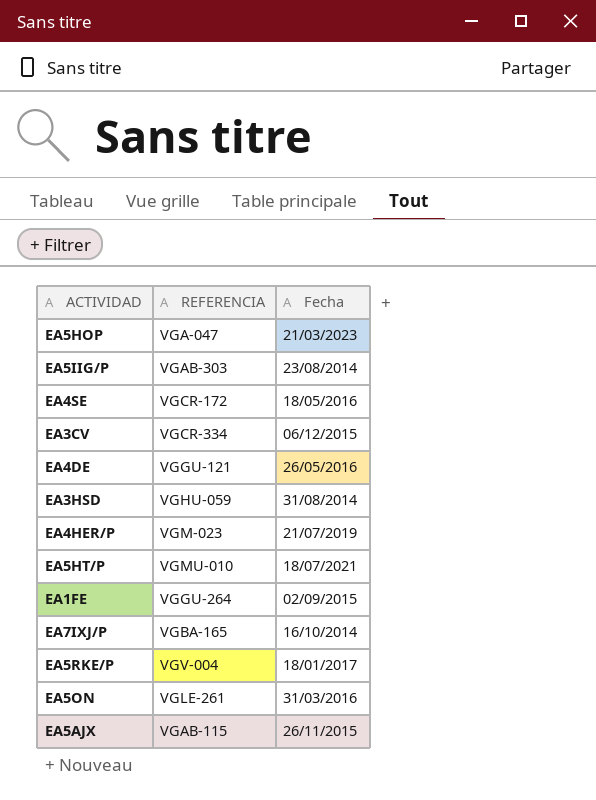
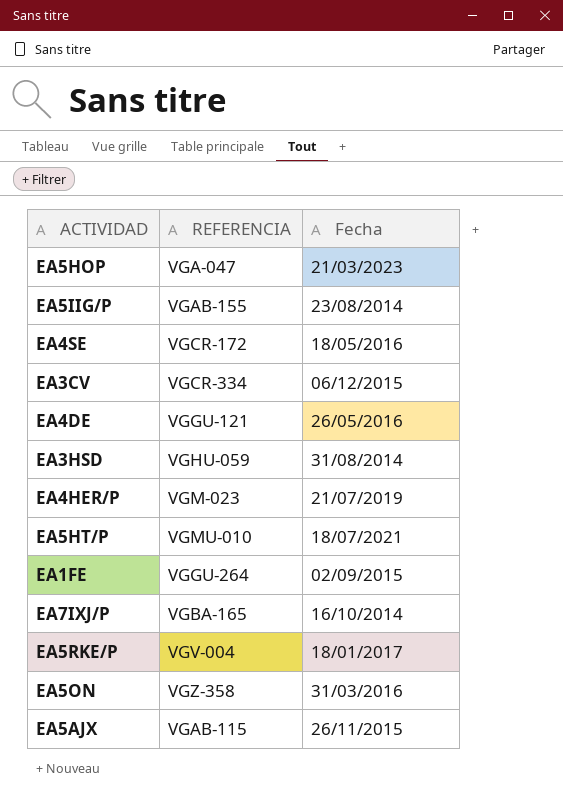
EA5IIG/P | REFERENCIA: VGAB-303 -> VGAB-155
EA5ON | REFERENCIA: VGLE-261 -> VGZ-358

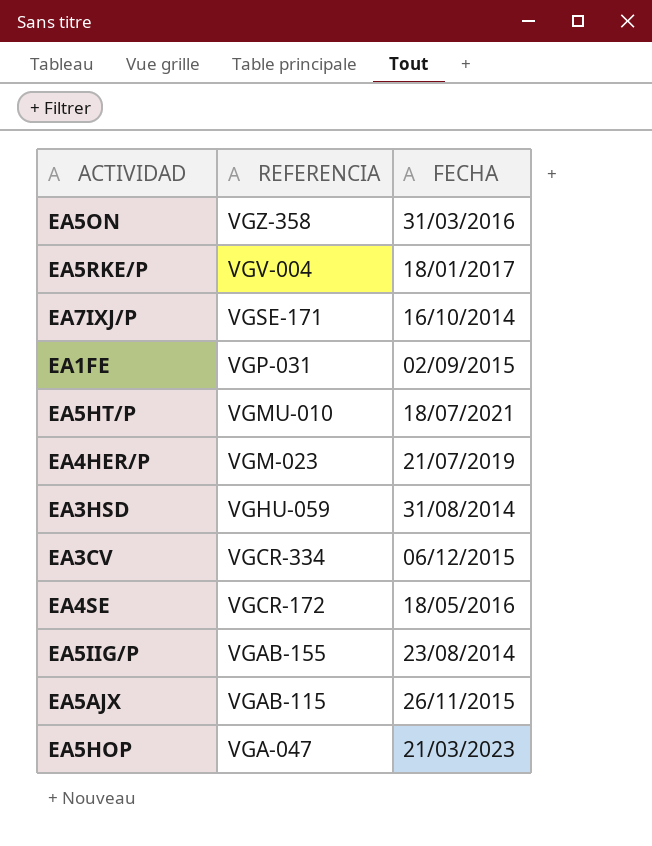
row order: none -> REFERENCIA descending
column name: Fecha -> FECHA
row EA4DE: VGGU-121 | 26/05/2016 -> none
EA7IXJ/P | REFERENCIA: VGBA-165 -> VGSE-171
EA1FE | REFERENCIA: VGGU-264 -> VGP-031

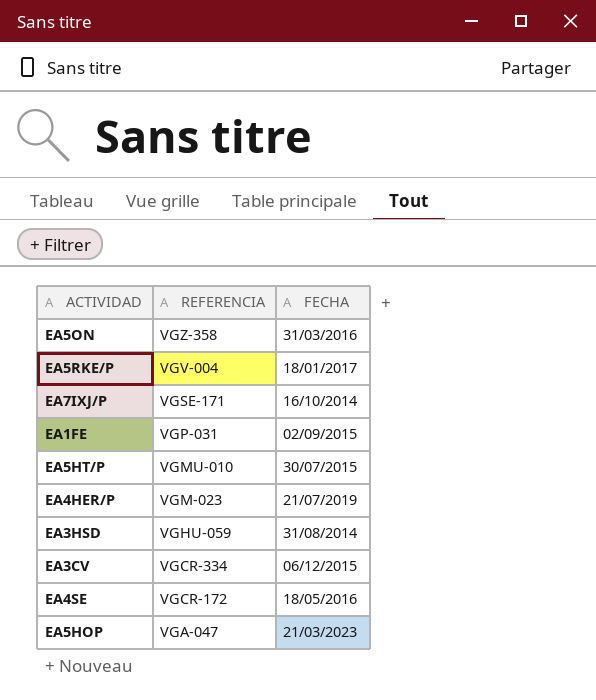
row EA5IIG/P: VGAB-155 | 23/08/2014 -> none
row EA5AJX: VGAB-115 | 26/11/2015 -> none
EA5HT/P | FECHA: 18/07/2021 -> 30/07/2015

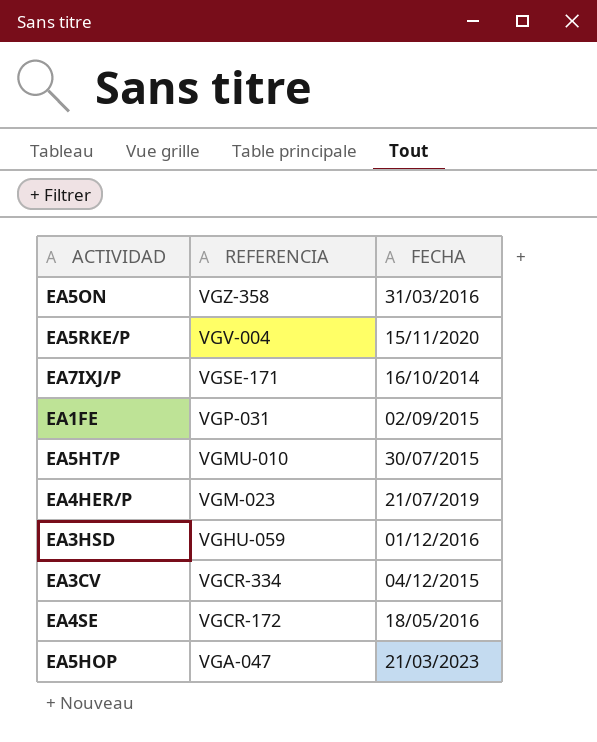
EA5RKE/P | FECHA: 18/01/2017 -> 15/11/2020
EA3HSD | FECHA: 31/08/2014 -> 01/12/2016
EA3CV | FECHA: 06/12/2015 -> 04/12/2015

